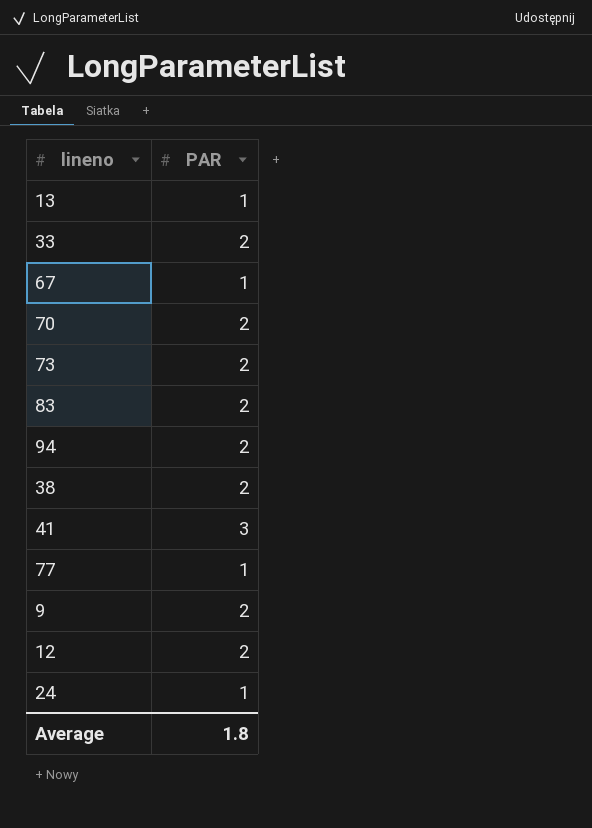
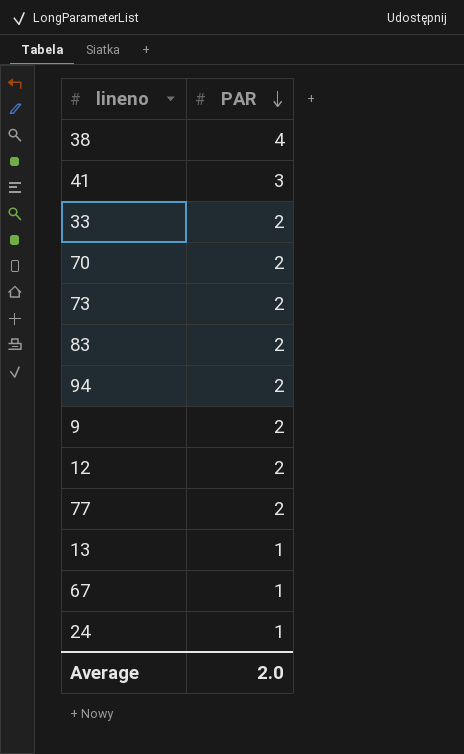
row order: none -> PAR descending
38 | PAR: 2 -> 4
77 | PAR: 1 -> 2
Average | PAR: 1.8 -> 2.0

